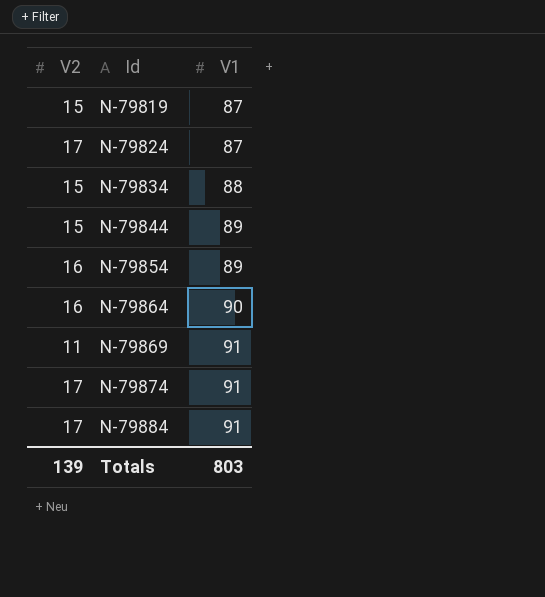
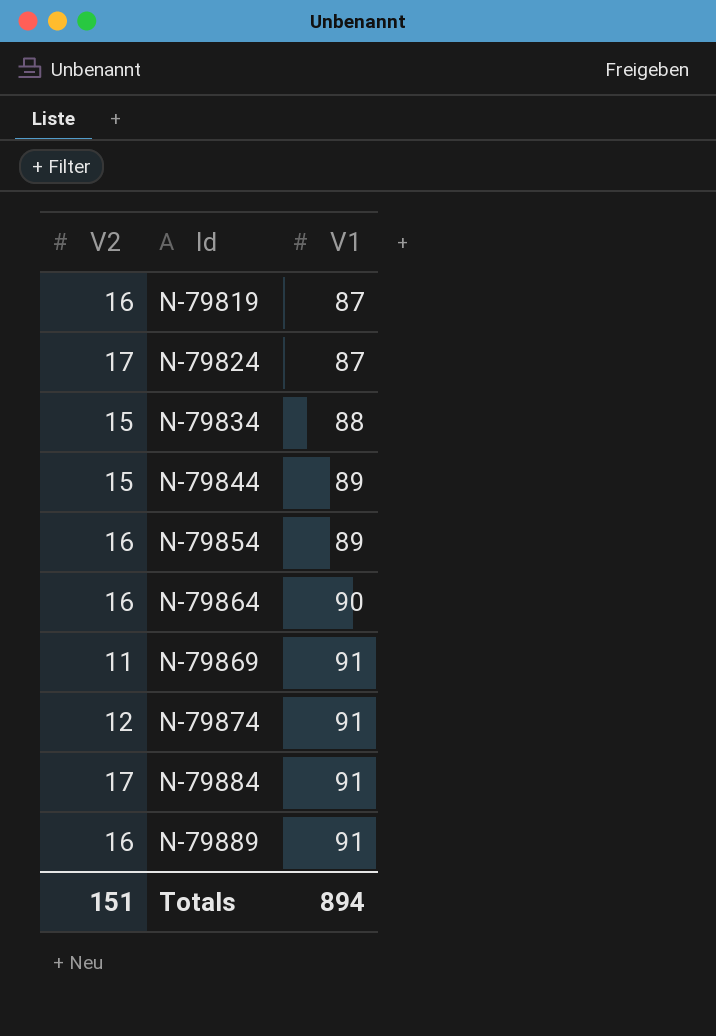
N-79819 | V2: 15 -> 16
N-79874 | V2: 17 -> 12
row N-79889: none -> 16 | 91
Totals | V2: 139 -> 151
Totals | V1: 803 -> 894

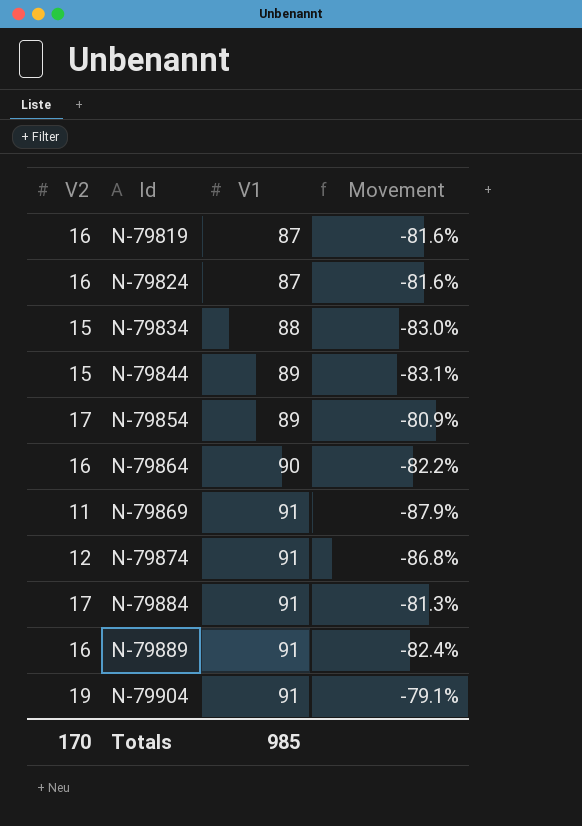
column Movement | formula: none -> ([V2] - [V1]) / [V1]
N-79824 | V2: 17 -> 16
N-79854 | V2: 16 -> 17
row N-79904: none -> 19 | 91 | -79.1%
Totals | V2: 151 -> 170
Totals | V1: 894 -> 985

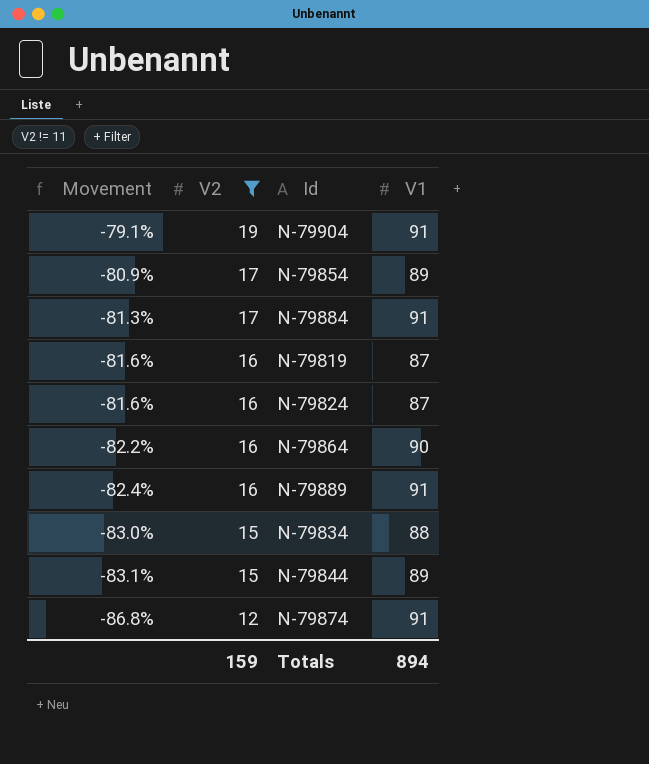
filter: none -> V2 != 11
row order: Id ascending -> Movement descending
column Movement | position: 4 -> 1
Totals | V2: 170 -> 159
Totals | V1: 985 -> 894

